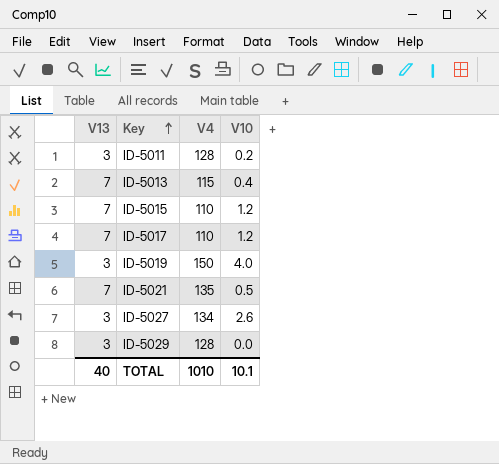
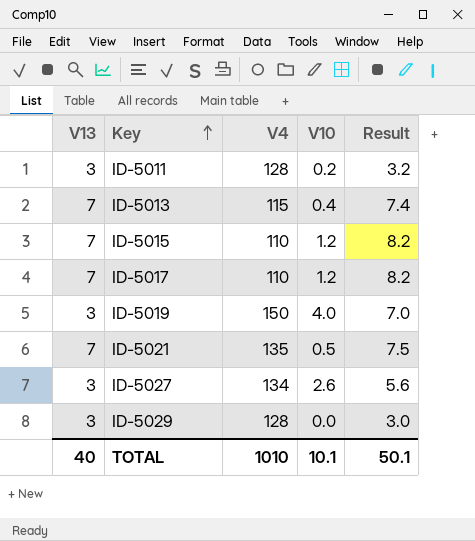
column Result | formula: none -> [V13] + [V10]

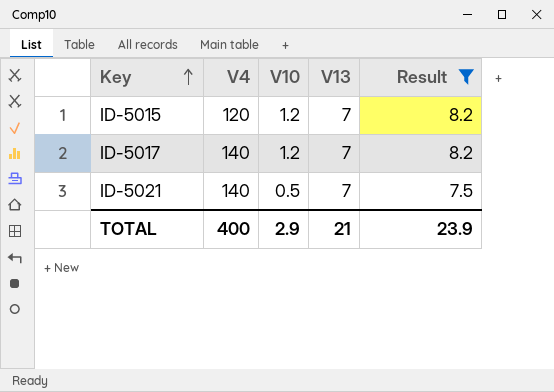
filter: none -> Result >= 7.5
column V13 | position: 1 -> 4
ID-5015 | V4: 110 -> 120
ID-5017 | V4: 110 -> 140
ID-5021 | V4: 135 -> 140
TOTAL | V4: 1010 -> 400
TOTAL | V10: 10.1 -> 2.9
TOTAL | V13: 40 -> 21
TOTAL | Result: 50.1 -> 23.9

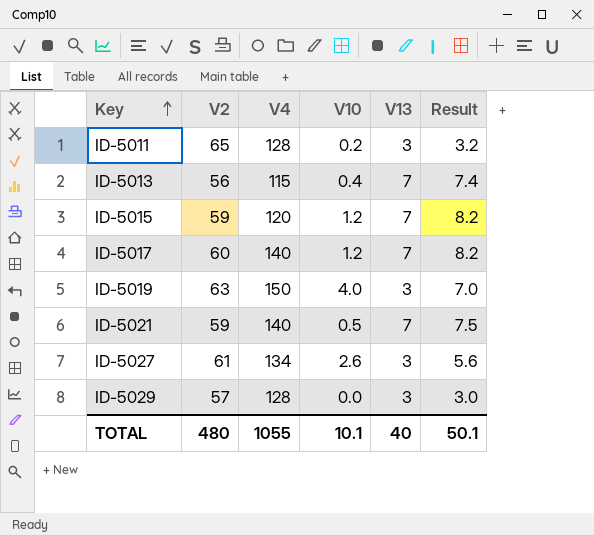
filter: Result >= 7.5 -> none
column V2 | position: none -> 2
TOTAL | V4: 400 -> 1055
TOTAL | V10: 2.9 -> 10.1
TOTAL | V13: 21 -> 40
TOTAL | Result: 23.9 -> 50.1

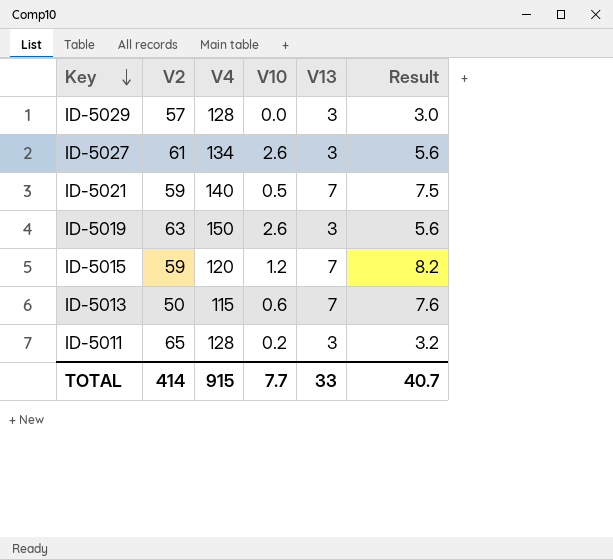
row order: Key ascending -> Key descending
row ID-5017: 60 | 140 | 1.2 | 7 | 8.2 -> none
ID-5019 | V10: 4.0 -> 2.6
ID-5019 | Result: 7.0 -> 5.6
ID-5013 | V2: 56 -> 50
ID-5013 | V10: 0.4 -> 0.6
ID-5013 | Result: 7.4 -> 7.6
TOTAL | V2: 480 -> 414
TOTAL | V4: 1055 -> 915
TOTAL | V10: 10.1 -> 7.7
TOTAL | V13: 40 -> 33
TOTAL | Result: 50.1 -> 40.7

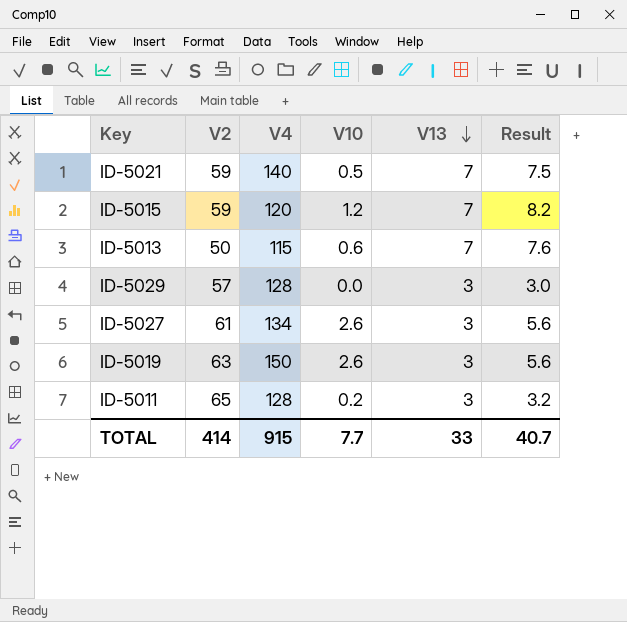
row order: Key descending -> V13 descending

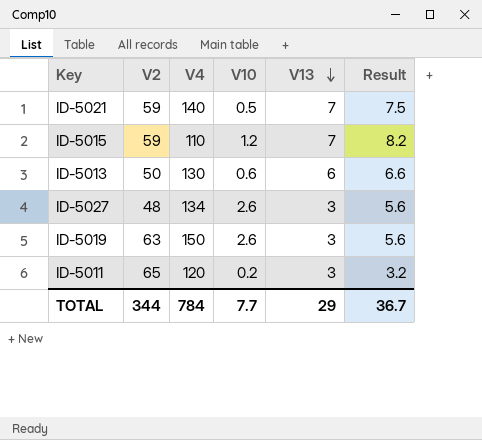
row ID-5029: 57 | 128 | 0.0 | 3 | 3.0 -> none
ID-5015 | V4: 120 -> 110
ID-5013 | V4: 115 -> 130
ID-5013 | V13: 7 -> 6
ID-5013 | Result: 7.6 -> 6.6
ID-5027 | V2: 61 -> 48
ID-5011 | V4: 128 -> 120
TOTAL | V2: 414 -> 344
TOTAL | V4: 915 -> 784
TOTAL | V13: 33 -> 29
TOTAL | Result: 40.7 -> 36.7

